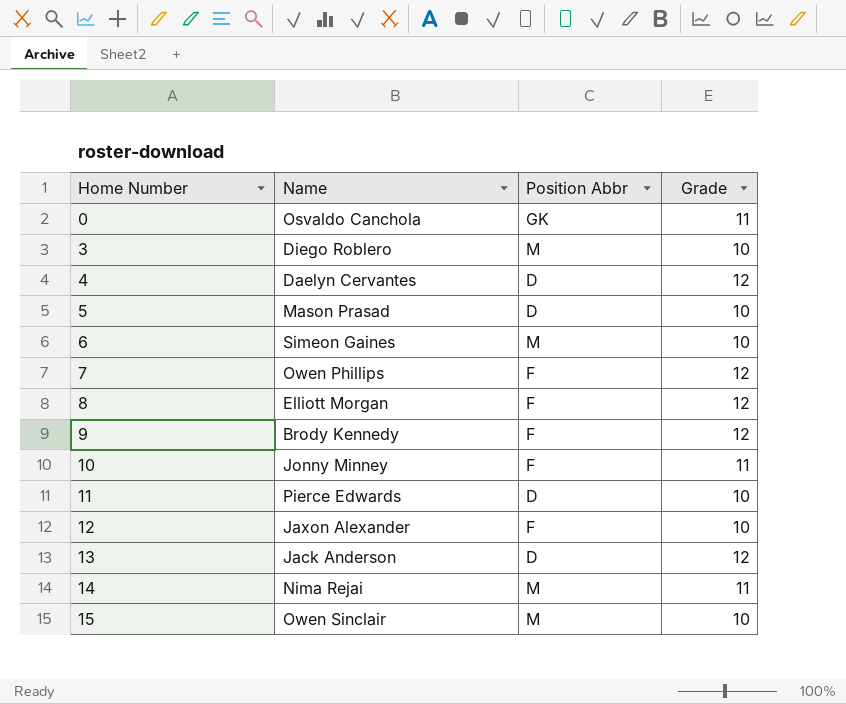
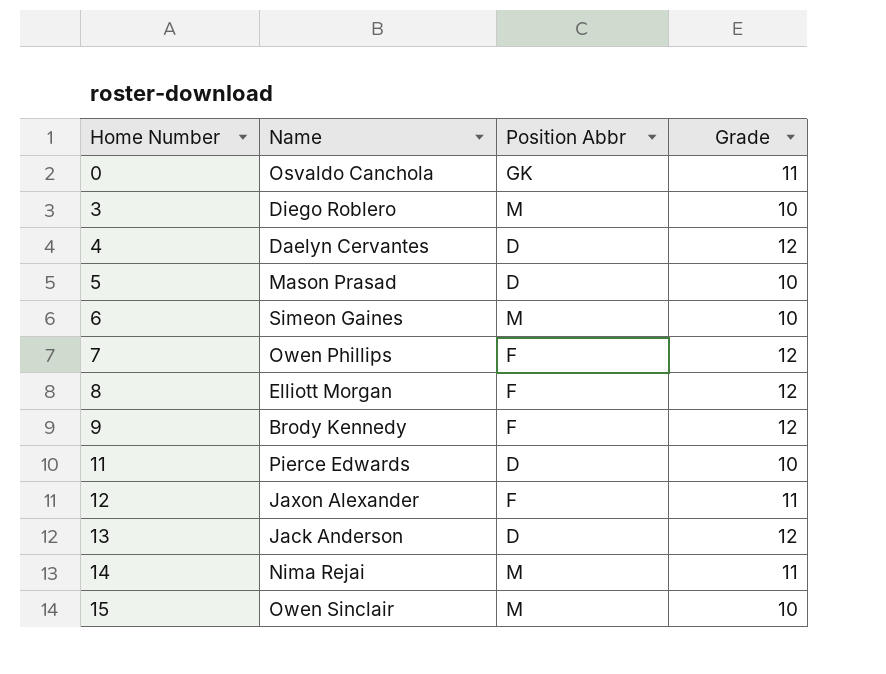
row 10: Jonny Minney | F | 11 -> none
12 | Grade: 10 -> 11

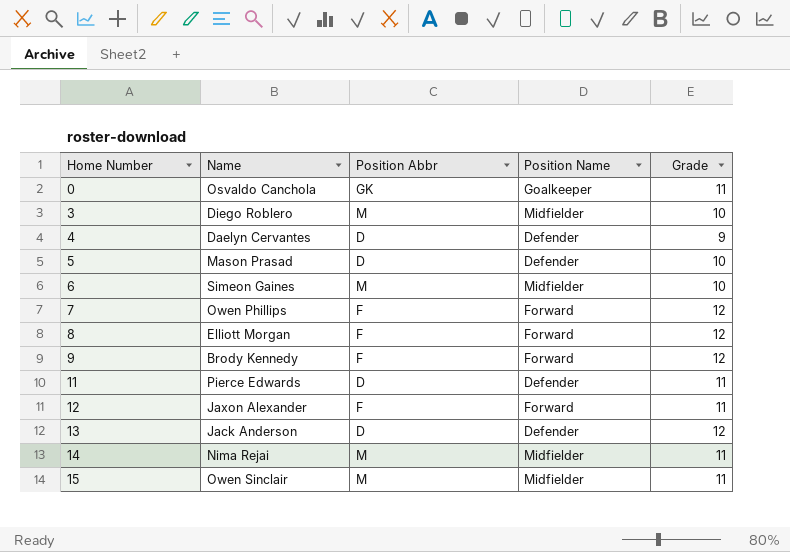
column Position Name | position: none -> 4
4 | Grade: 12 -> 9
11 | Grade: 10 -> 11
15 | Grade: 10 -> 11

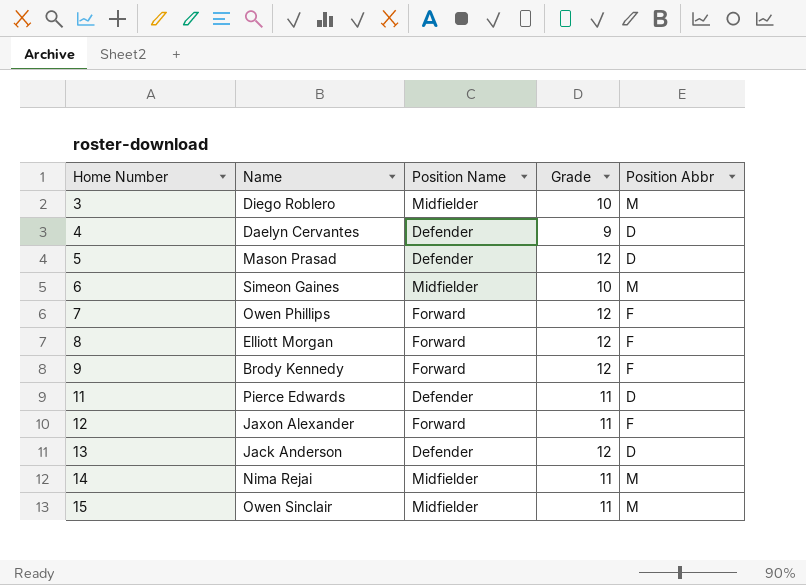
column Position Abbr | position: 3 -> 5
row 0: Osvaldo Canchola | GK | Goalkeeper | 11 -> none
5 | Grade: 10 -> 12

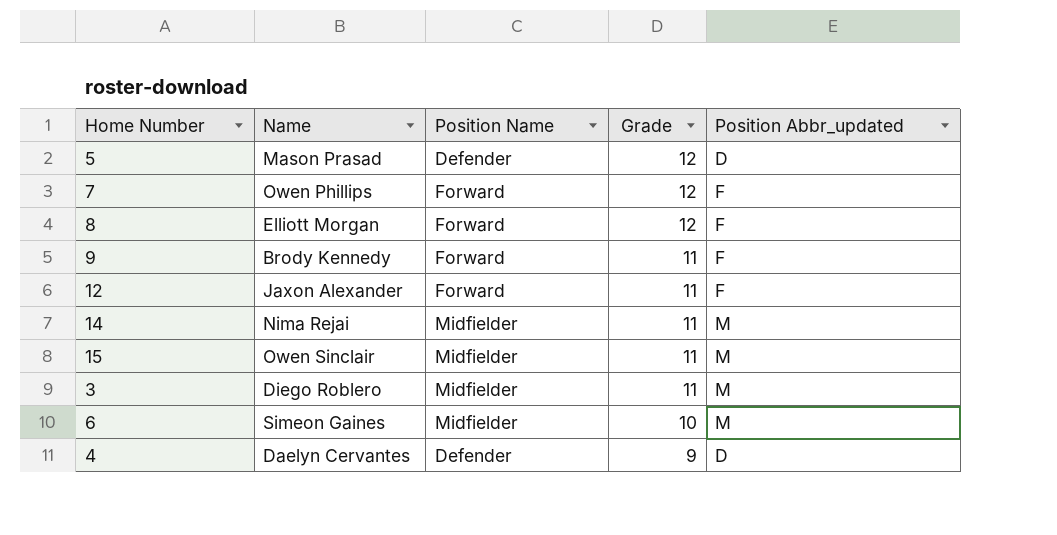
row order: Home Number ascending -> Grade descending
column name: Position Abbr -> Position Abbr_updated
row 11: Pierce Edwards | Defender | 11 | D -> none
row 13: Jack Anderson | Defender | 12 | D -> none
9 | Grade: 12 -> 11
3 | Grade: 10 -> 11

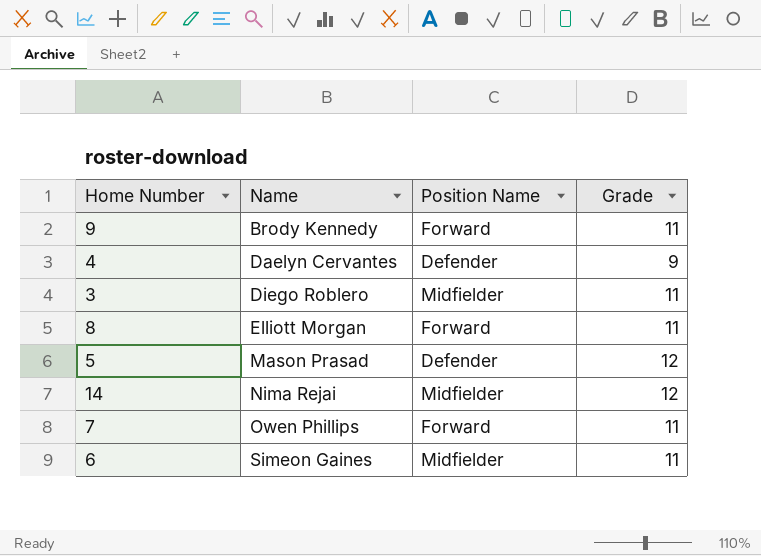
row order: Grade descending -> Name ascending
column Position Abbr_updated | position: 5 -> none
row 12: Jaxon Alexander | Forward | 11 | F -> none
row 15: Owen Sinclair | Midfielder | 11 | M -> none
8 | Grade: 12 -> 11
14 | Grade: 11 -> 12
7 | Grade: 12 -> 11
6 | Grade: 10 -> 11

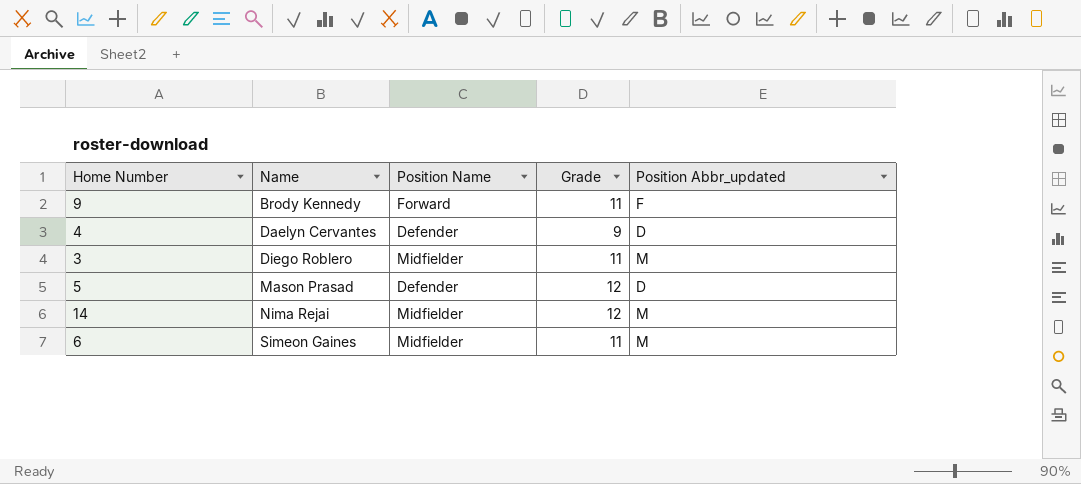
column Position Abbr_updated | position: none -> 5
row 8: Elliott Morgan | Forward | 11 -> none
row 7: Owen Phillips | Forward | 11 -> none

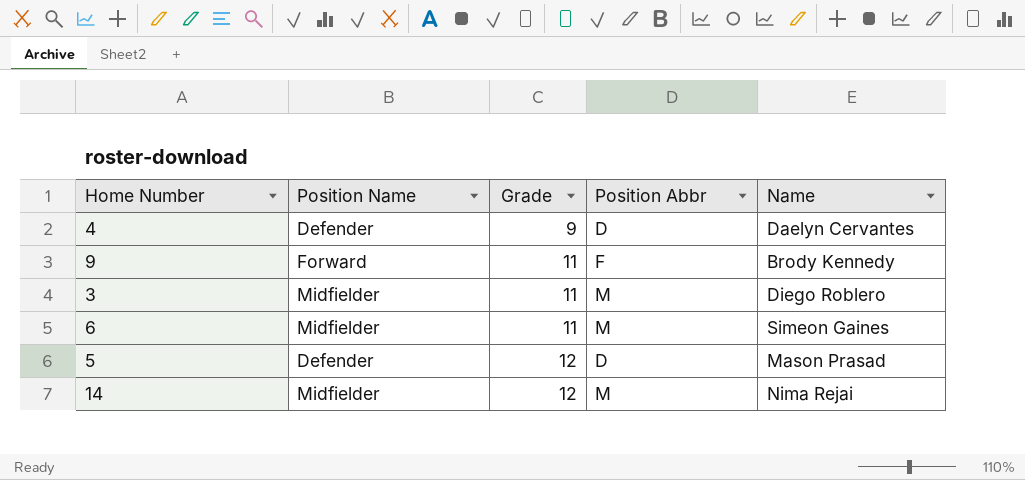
row order: Name ascending -> Grade ascending
column name: Position Abbr_updated -> Position Abbr
column Name | position: 2 -> 5

